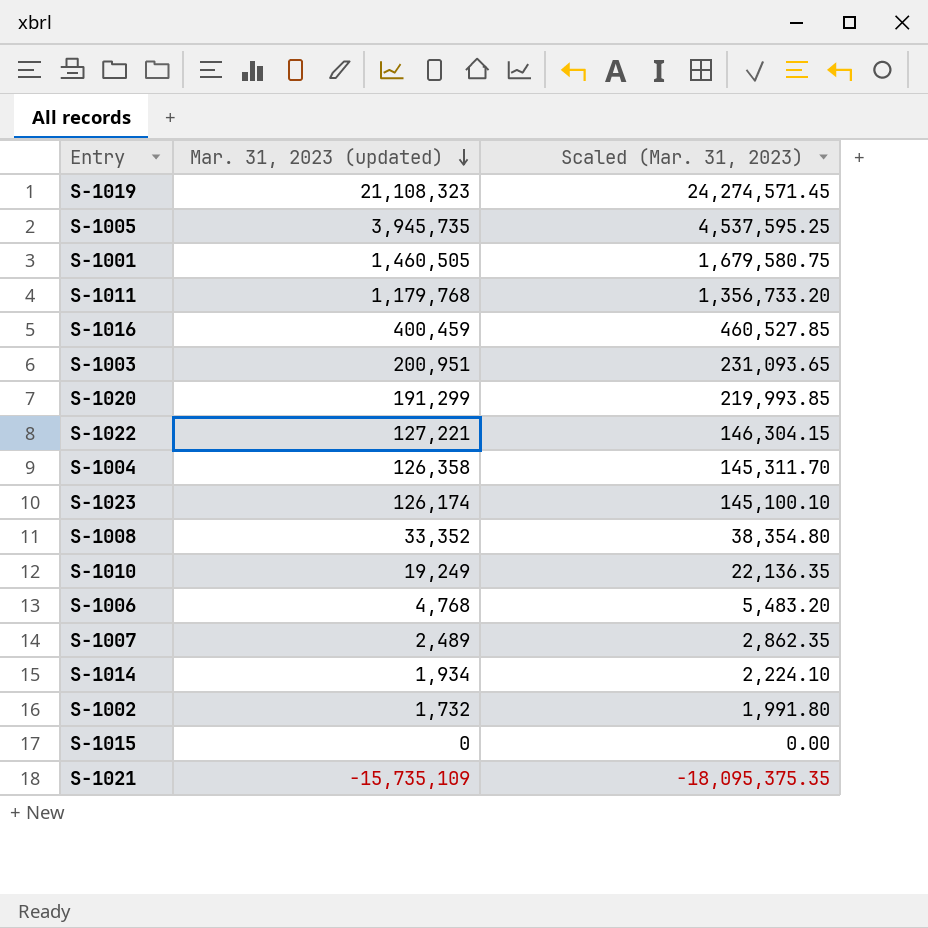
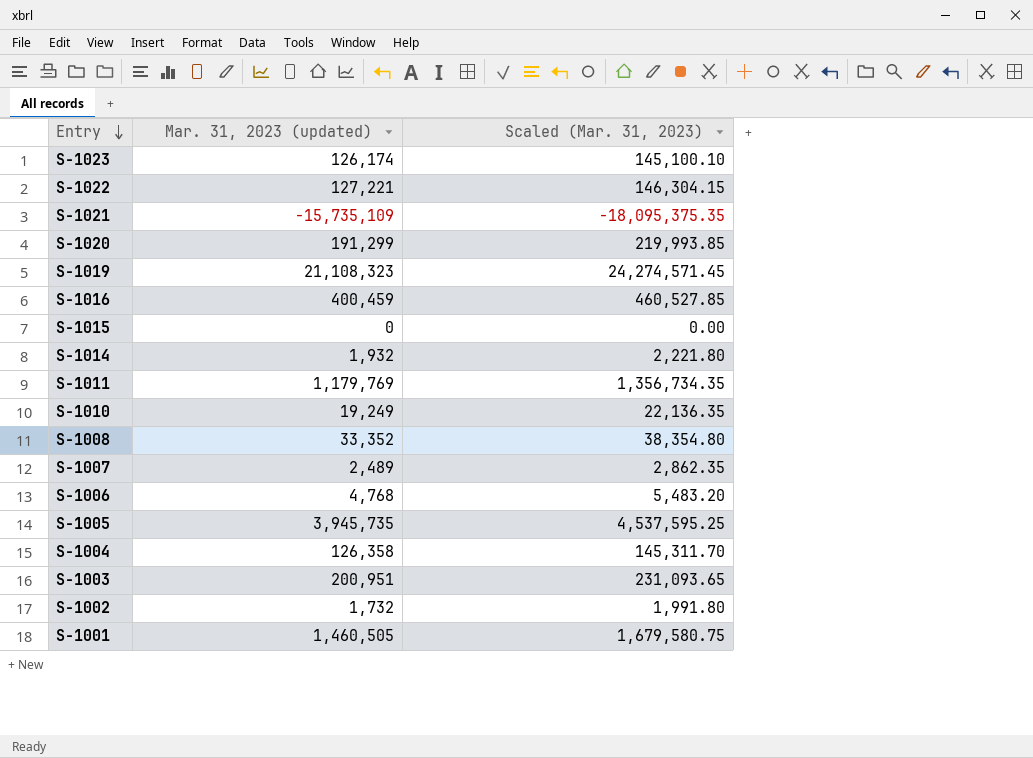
row order: Mar. 31, 2023 (updated) descending -> Entry descending
S-1014 | Mar. 31, 2023 (updated): 1,934 -> 1,932
S-1014 | Scaled (Mar. 31, 2023): 2,224.10 -> 2,221.80
S-1011 | Mar. 31, 2023 (updated): 1,179,768 -> 1,179,769
S-1011 | Scaled (Mar. 31, 2023): 1,356,733.20 -> 1,356,734.35

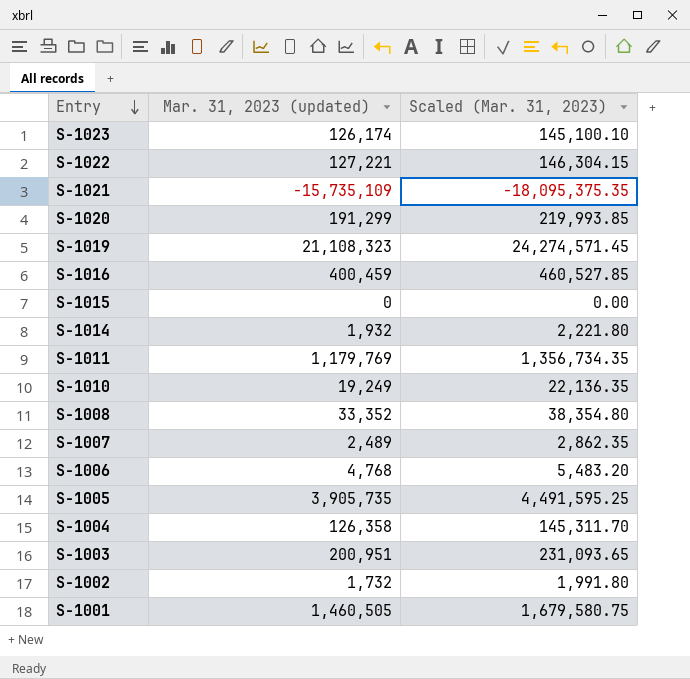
S-1005 | Mar. 31, 2023 (updated): 3,945,735 -> 3,905,735
S-1005 | Scaled (Mar. 31, 2023): 4,537,595.25 -> 4,491,595.25

